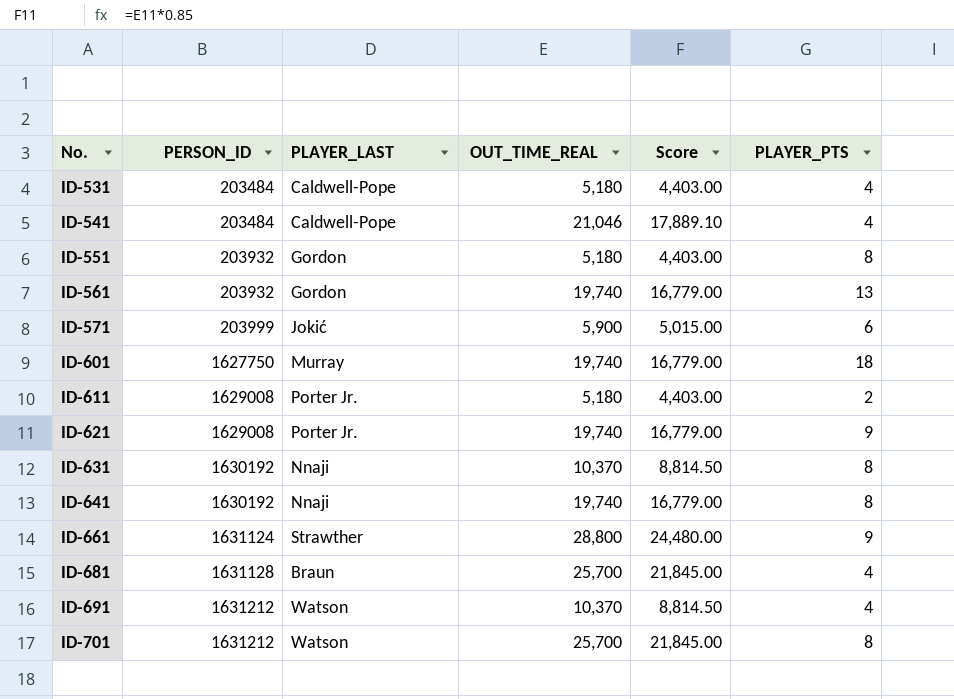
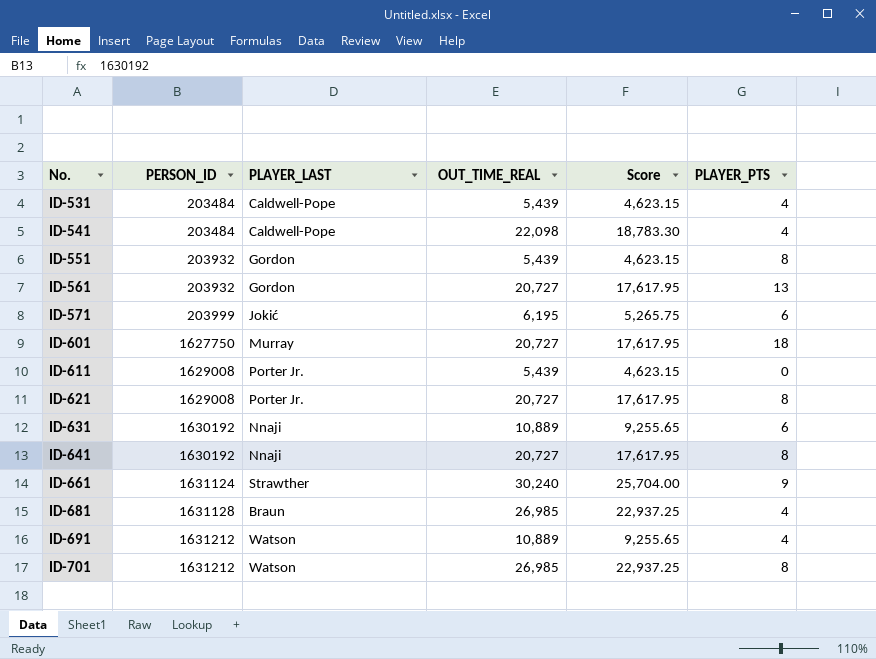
ID-531 | OUT_TIME_REAL: 5,180 -> 5,439
ID-531 | Score: 4,403.00 -> 4,623.15
ID-541 | OUT_TIME_REAL: 21,046 -> 22,098
ID-541 | Score: 17,889.10 -> 18,783.30
ID-551 | OUT_TIME_REAL: 5,180 -> 5,439
ID-551 | Score: 4,403.00 -> 4,623.15
ID-561 | OUT_TIME_REAL: 19,740 -> 20,727
ID-561 | Score: 16,779.00 -> 17,617.95
ID-571 | OUT_TIME_REAL: 5,900 -> 6,195
ID-571 | Score: 5,015.00 -> 5,265.75
ID-601 | OUT_TIME_REAL: 19,740 -> 20,727
ID-601 | Score: 16,779.00 -> 17,617.95
ID-611 | OUT_TIME_REAL: 5,180 -> 5,439
ID-611 | Score: 4,403.00 -> 4,623.15
ID-611 | PLAYER_PTS: 2 -> 0
ID-621 | OUT_TIME_REAL: 19,740 -> 20,727
ID-621 | Score: 16,779.00 -> 17,617.95
ID-621 | PLAYER_PTS: 9 -> 8
ID-631 | OUT_TIME_REAL: 10,370 -> 10,889
ID-631 | Score: 8,814.50 -> 9,255.65
ID-631 | PLAYER_PTS: 8 -> 6
ID-641 | OUT_TIME_REAL: 19,740 -> 20,727
ID-641 | Score: 16,779.00 -> 17,617.95
ID-661 | OUT_TIME_REAL: 28,800 -> 30,240
ID-661 | Score: 24,480.00 -> 25,704.00
ID-681 | OUT_TIME_REAL: 25,700 -> 26,985
ID-681 | Score: 21,845.00 -> 22,937.25
ID-691 | OUT_TIME_REAL: 10,370 -> 10,889
ID-691 | Score: 8,814.50 -> 9,255.65
ID-701 | OUT_TIME_REAL: 25,700 -> 26,985
ID-701 | Score: 21,845.00 -> 22,937.25

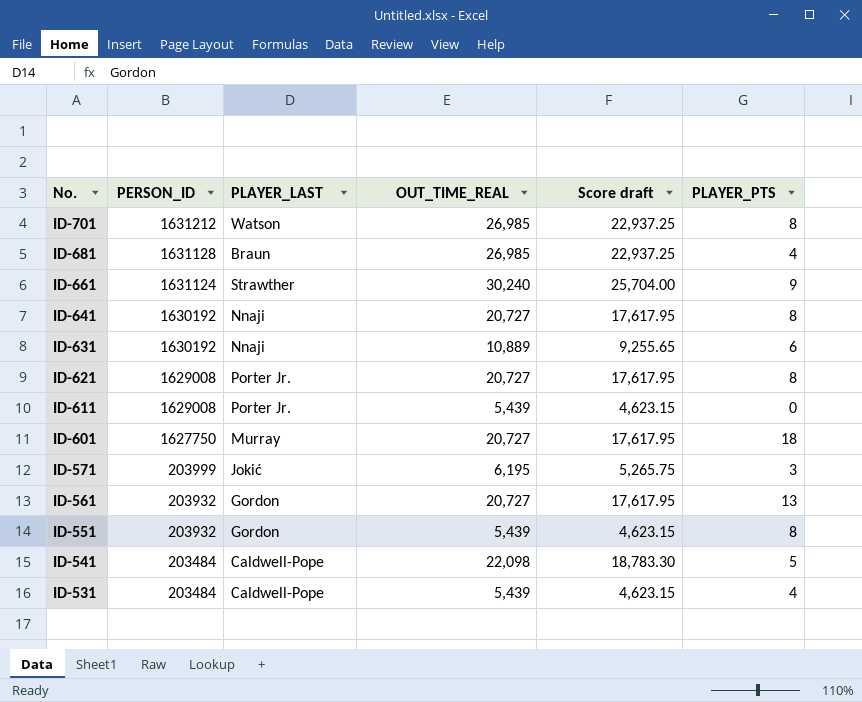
row order: No. ascending -> No. descending
column name: Score -> Score draft
row ID-691: 1631212 | Watson | 10,889 | 9,255.65 | 4 -> none
ID-571 | PLAYER_PTS: 6 -> 3
ID-541 | PLAYER_PTS: 4 -> 5

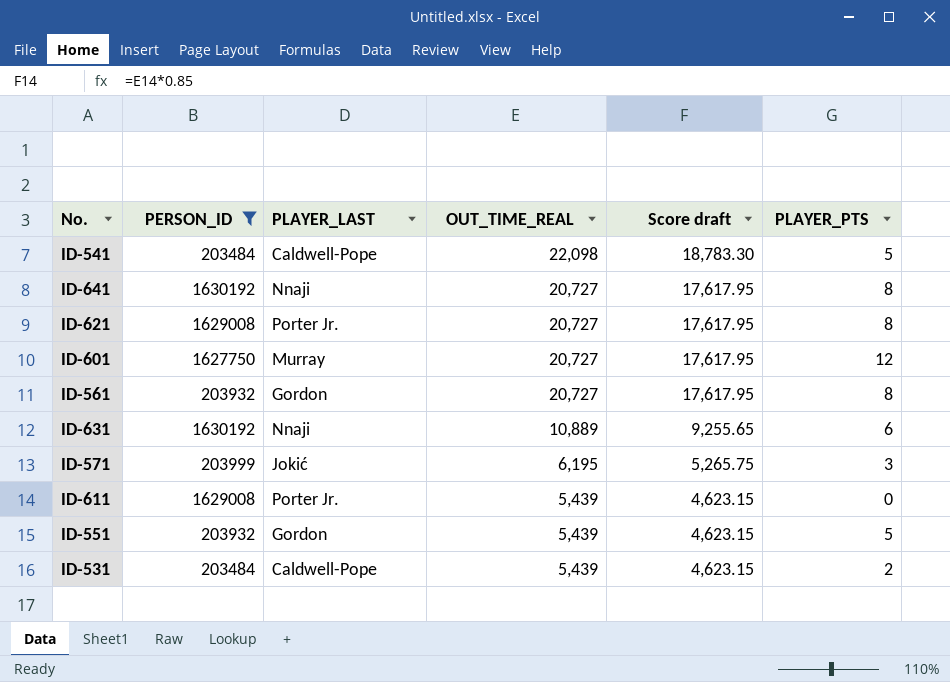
filter: none -> PERSON_ID <= 1630192
row order: No. descending -> OUT_TIME_REAL descending
ID-601 | PLAYER_PTS: 18 -> 12
ID-561 | PLAYER_PTS: 13 -> 8
ID-551 | PLAYER_PTS: 8 -> 5
ID-531 | PLAYER_PTS: 4 -> 2

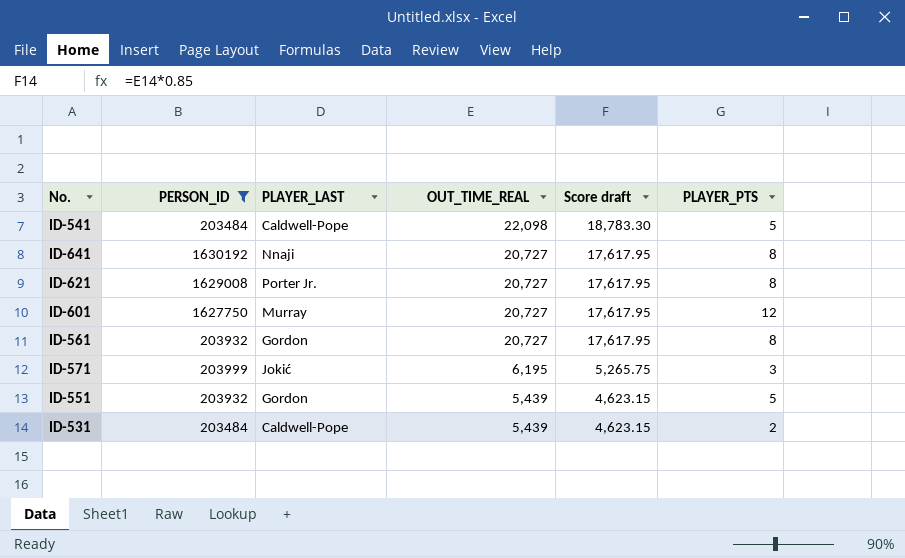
row ID-631: 1630192 | Nnaji | 10,889 | 9,255.65 | 6 -> none
row ID-611: 1629008 | Porter Jr. | 5,439 | 4,623.15 | 0 -> none

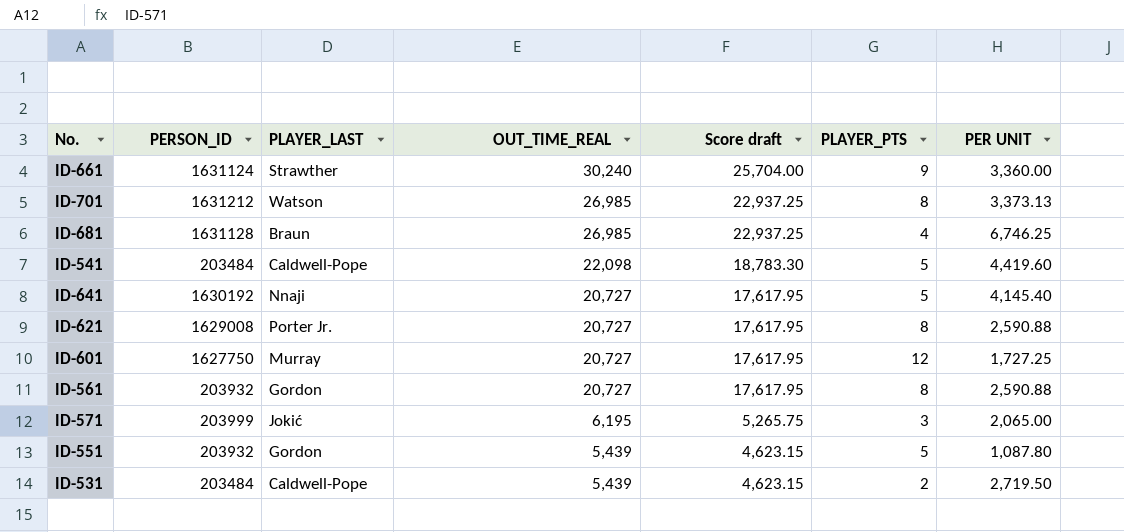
filter: PERSON_ID <= 1630192 -> none
column PER UNIT | formula: none -> [OUT_TIME_REAL] / [PLAYER_PTS]
ID-641 | PLAYER_PTS: 8 -> 5

